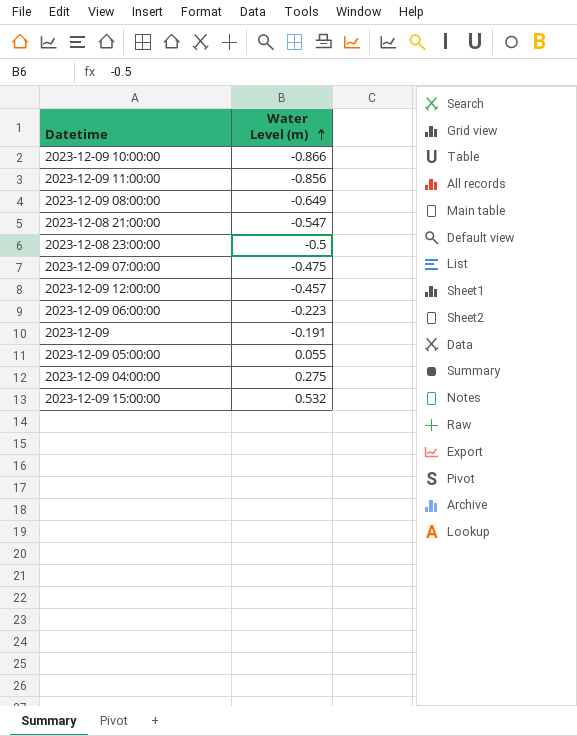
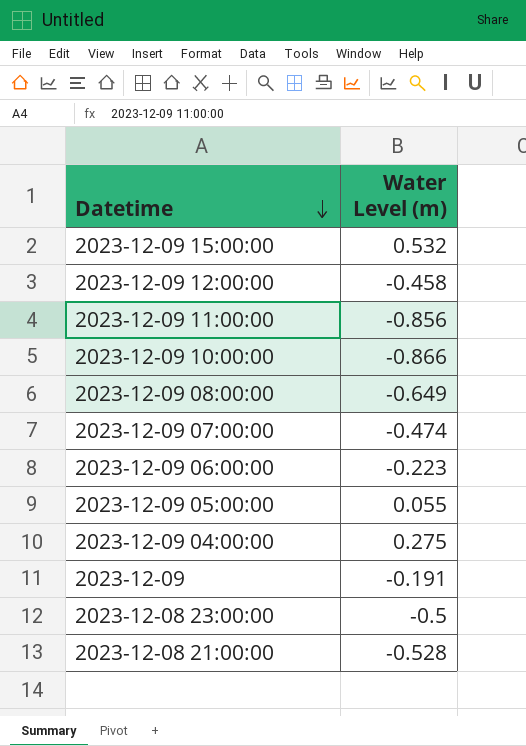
row order: Water Level (m) ascending -> Datetime descending
2023-12-09 12:00:00 | Water Level (m): -0.457 -> -0.458
2023-12-09 07:00:00 | Water Level (m): -0.475 -> -0.474
2023-12-08 21:00:00 | Water Level (m): -0.547 -> -0.528

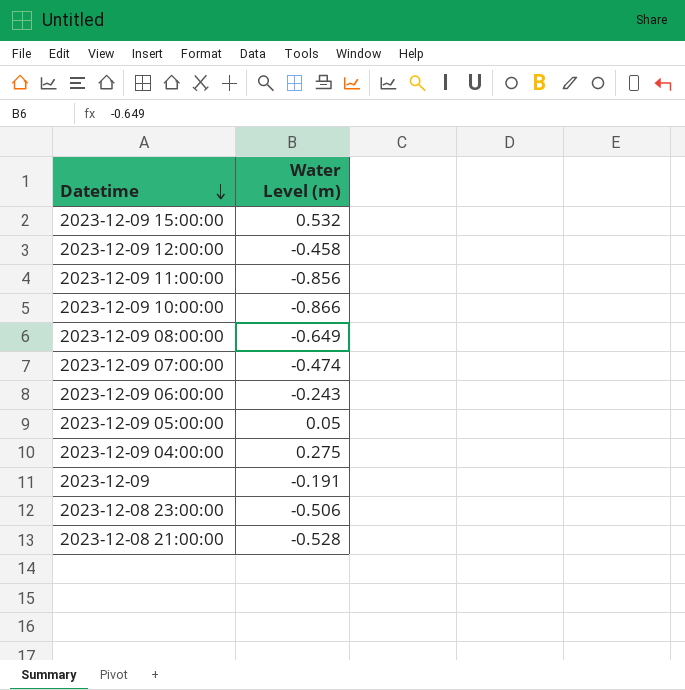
2023-12-09 06:00:00 | Water Level (m): -0.223 -> -0.243
2023-12-09 05:00:00 | Water Level (m): 0.055 -> 0.05
2023-12-08 23:00:00 | Water Level (m): -0.5 -> -0.506

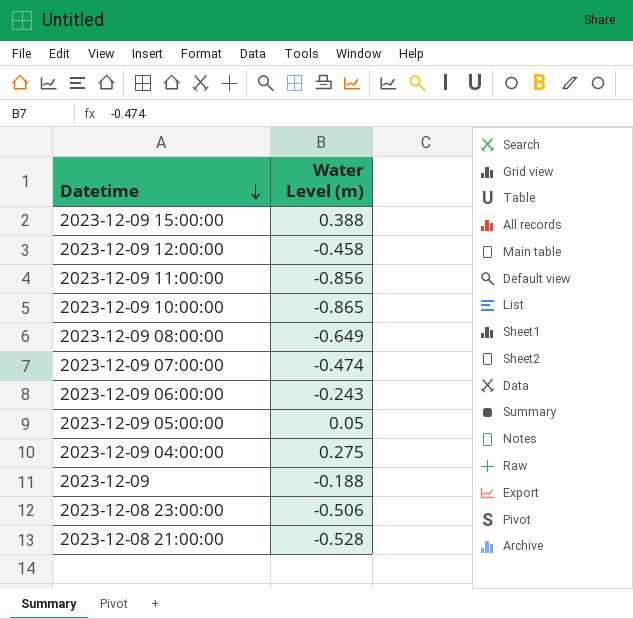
2023-12-09 15:00:00 | Water Level (m): 0.532 -> 0.388
2023-12-09 10:00:00 | Water Level (m): -0.866 -> -0.865
2023-12-09 | Water Level (m): -0.191 -> -0.188

